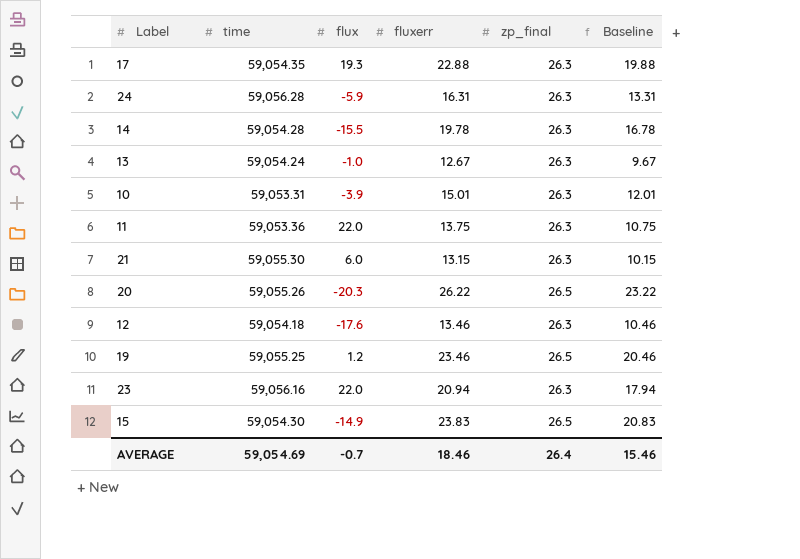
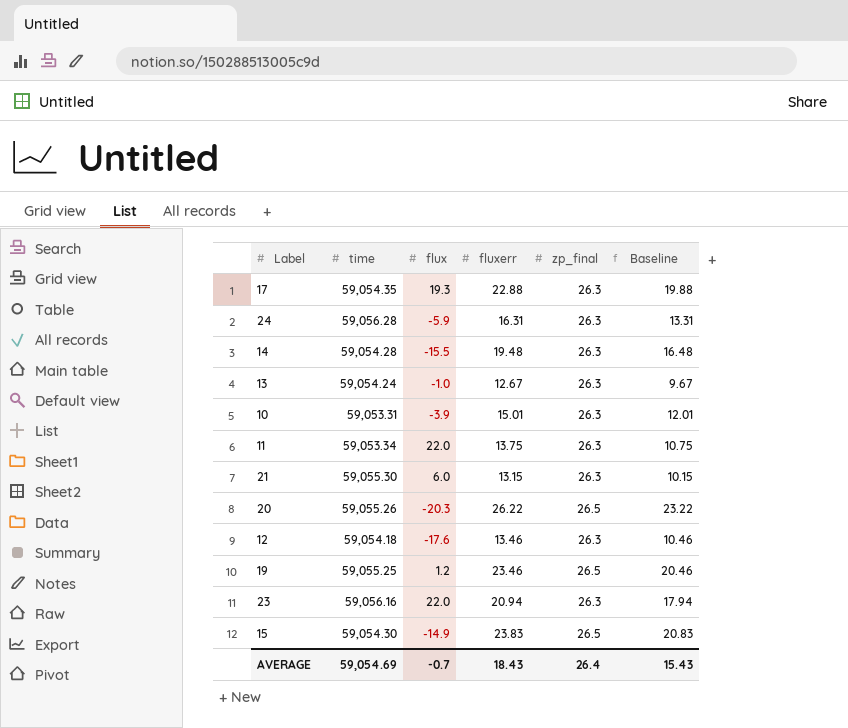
14 | fluxerr: 19.78 -> 19.48
14 | Baseline: 16.78 -> 16.48
11 | time: 59,053.36 -> 59,053.34
AVERAGE | fluxerr: 18.46 -> 18.43
AVERAGE | Baseline: 15.46 -> 15.43

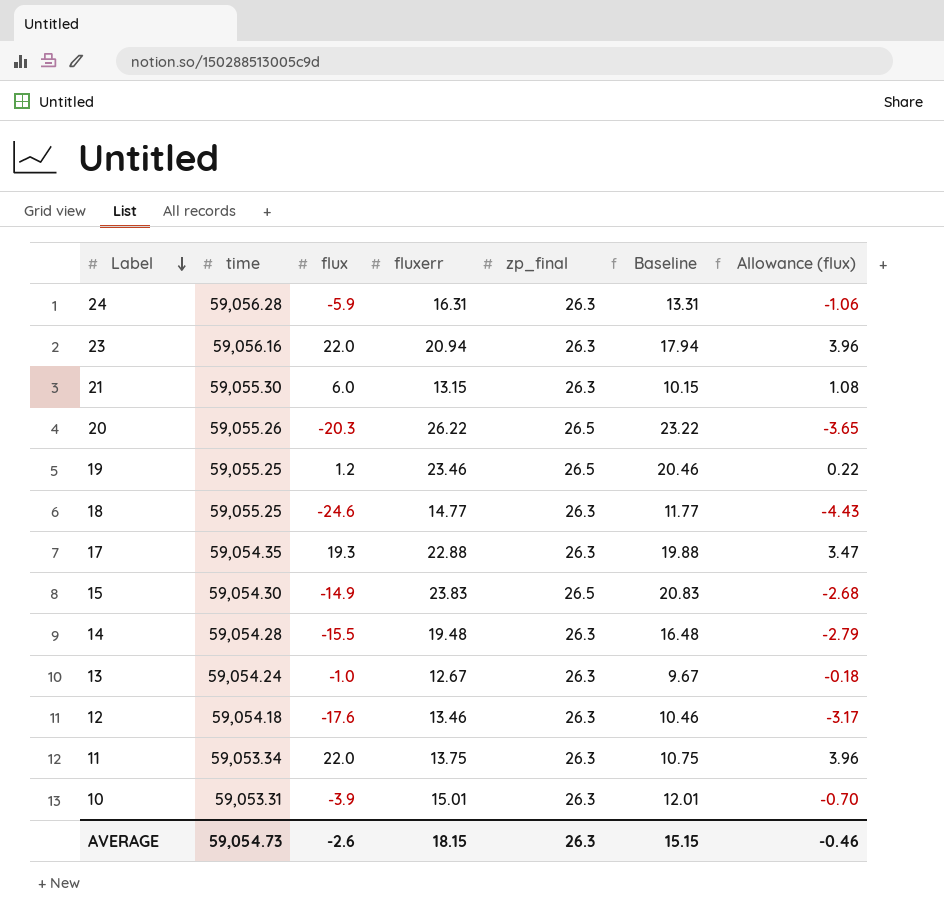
row order: none -> Label descending
column Allowance (flux) | formula: none -> [flux] * 0.18
row 18: none -> 59,055.25 | -24.6 | 14.77 | 26.3 | 11.77 | -4.43
AVERAGE | time: 59,054.69 -> 59,054.73
AVERAGE | flux: -0.7 -> -2.6
AVERAGE | fluxerr: 18.43 -> 18.15
AVERAGE | zp_final: 26.4 -> 26.3
AVERAGE | Baseline: 15.43 -> 15.15

